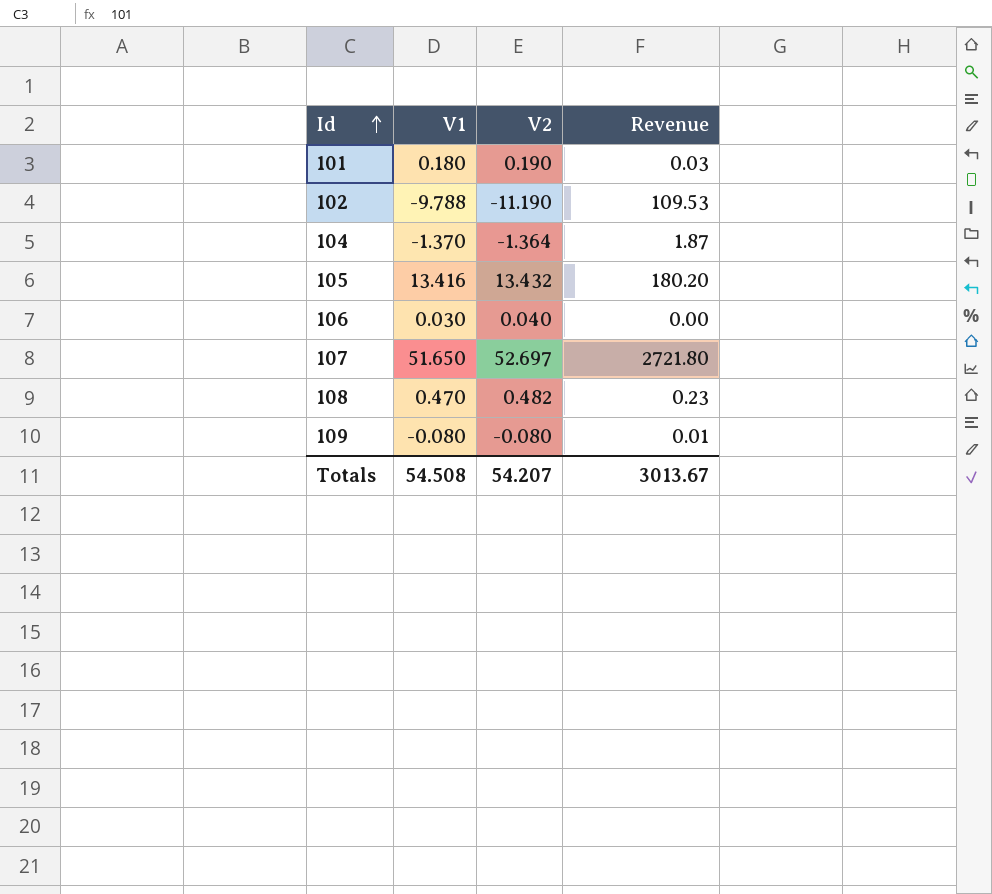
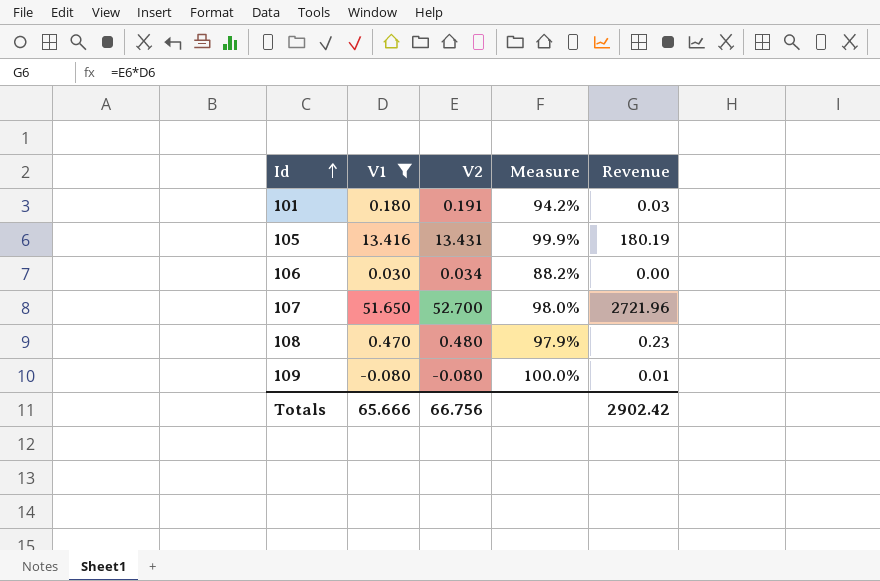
filter: none -> V1 >= -0.080
column Measure | formula: none -> [V1] / [V2]
101 | V2: 0.190 -> 0.191
105 | V2: 13.432 -> 13.431
105 | Revenue: 180.20 -> 180.19
106 | V2: 0.040 -> 0.034
107 | V2: 52.697 -> 52.700
107 | Revenue: 2721.80 -> 2721.96
108 | V2: 0.482 -> 0.480
Totals | V1: 54.508 -> 65.666
Totals | V2: 54.207 -> 66.756
Totals | Revenue: 3013.67 -> 2902.42

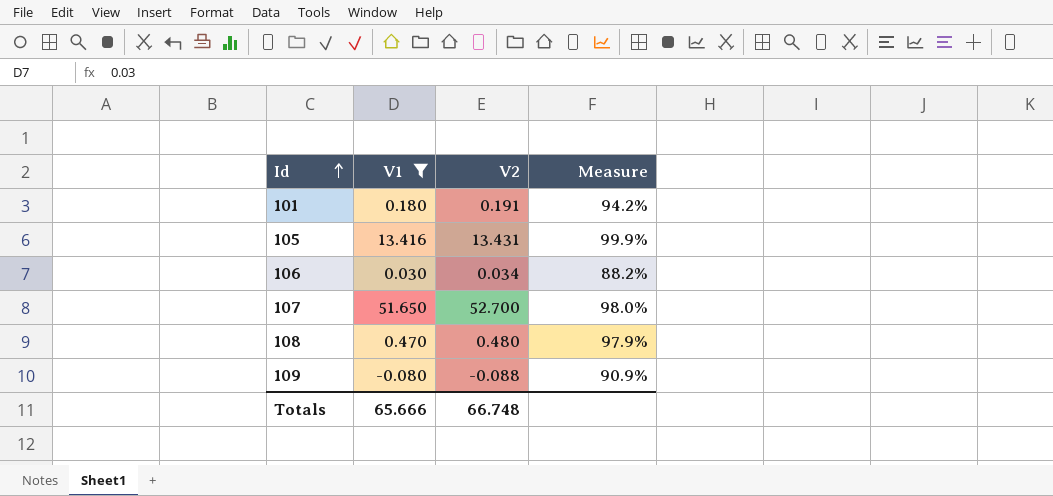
column Revenue | formula: [V1] * [V2] -> none
109 | V2: -0.080 -> -0.088
109 | Measure: 100.0% -> 90.9%
Totals | V2: 66.756 -> 66.748

